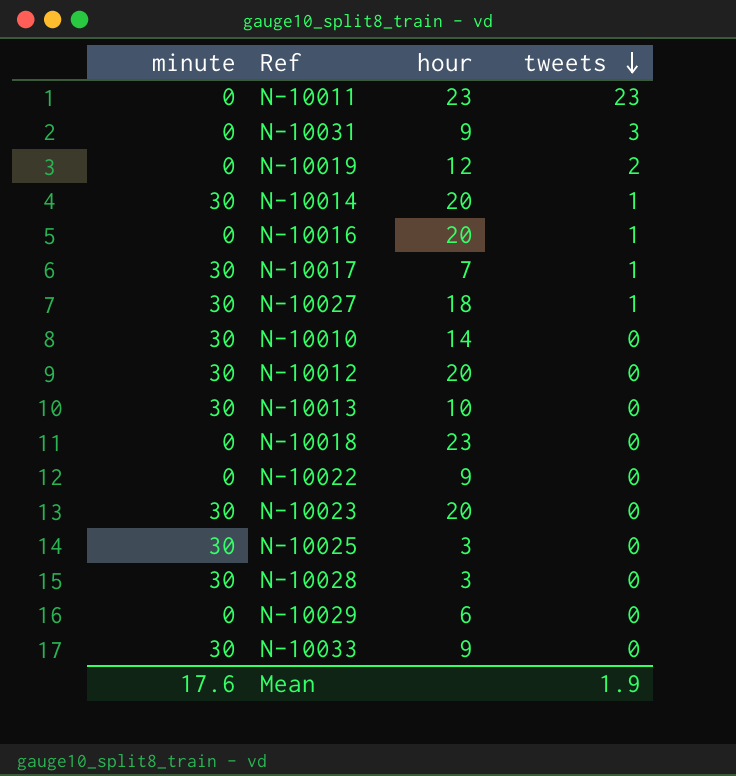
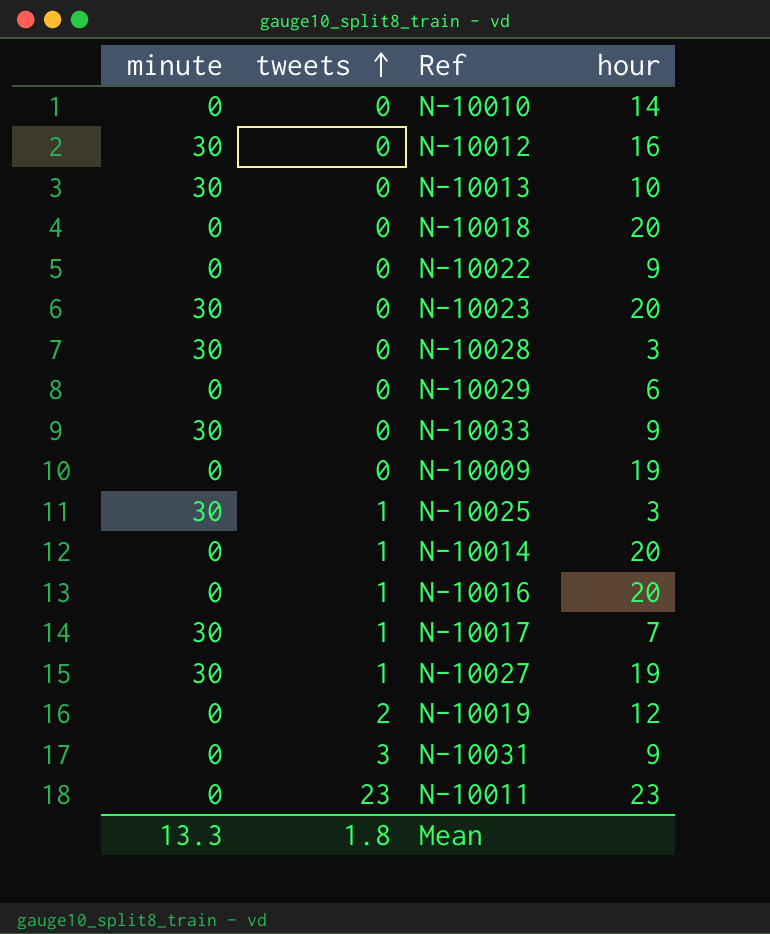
row order: tweets descending -> tweets ascending
column tweets | position: 4 -> 2
N-10010 | minute: 30 -> 0
N-10012 | hour: 20 -> 16
N-10018 | hour: 23 -> 20
row N-10009: none -> 0 | 0 | 19
N-10025 | tweets: 0 -> 1
N-10014 | minute: 30 -> 0
N-10027 | hour: 18 -> 19
Mean | minute: 17.6 -> 13.3
Mean | tweets: 1.9 -> 1.8

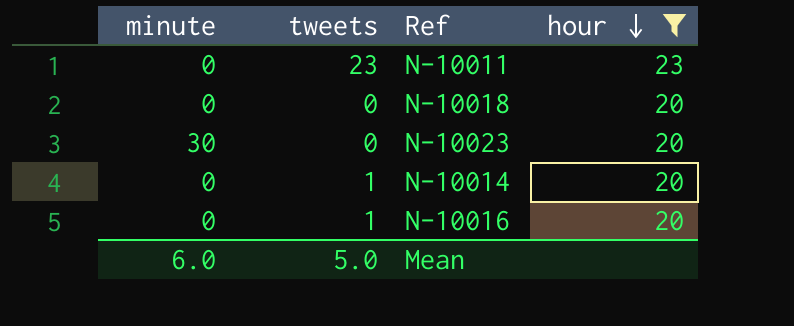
filter: none -> hour >= 20
row order: tweets ascending -> hour descending
Mean | minute: 13.3 -> 6.0
Mean | tweets: 1.8 -> 5.0

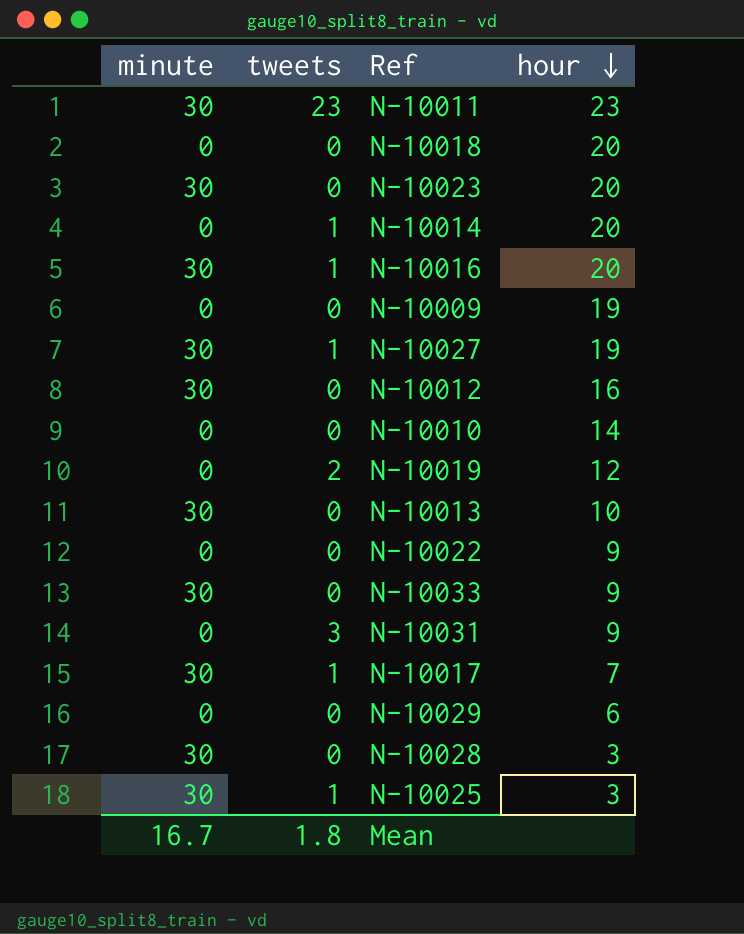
filter: hour >= 20 -> none
N-10011 | minute: 0 -> 30
N-10016 | minute: 0 -> 30
Mean | minute: 6.0 -> 16.7
Mean | tweets: 5.0 -> 1.8

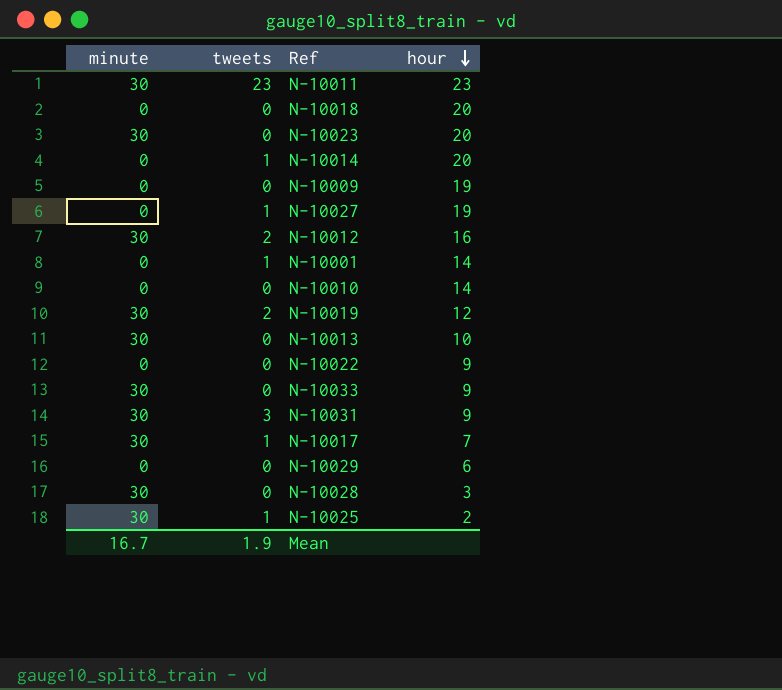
row N-10016: 30 | 1 | 20 -> none
N-10027 | minute: 30 -> 0
N-10012 | tweets: 0 -> 2
row N-10001: none -> 0 | 1 | 14
N-10019 | minute: 0 -> 30
N-10031 | minute: 0 -> 30
N-10025 | hour: 3 -> 2
Mean | tweets: 1.8 -> 1.9

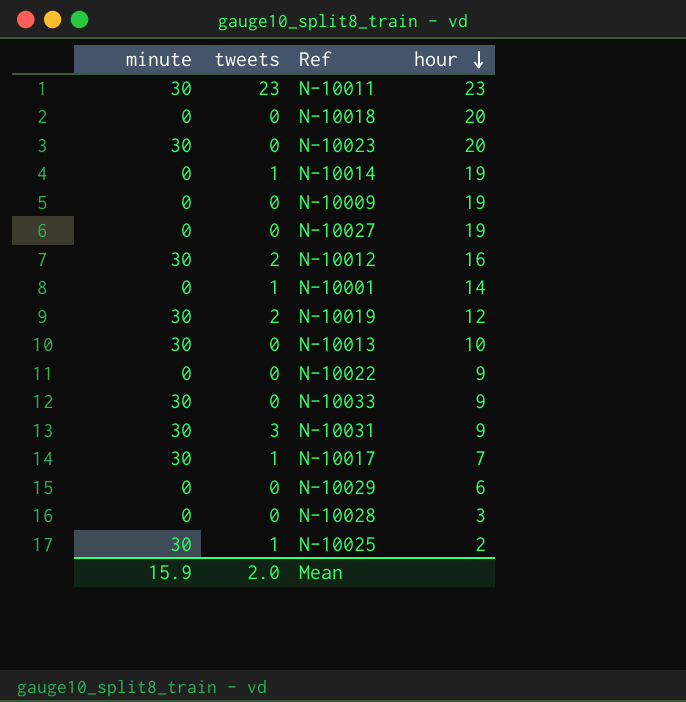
row N-10010: 0 | 0 | 14 -> none
N-10014 | hour: 20 -> 19
N-10027 | tweets: 1 -> 0
N-10028 | minute: 30 -> 0
Mean | minute: 16.7 -> 15.9
Mean | tweets: 1.9 -> 2.0

